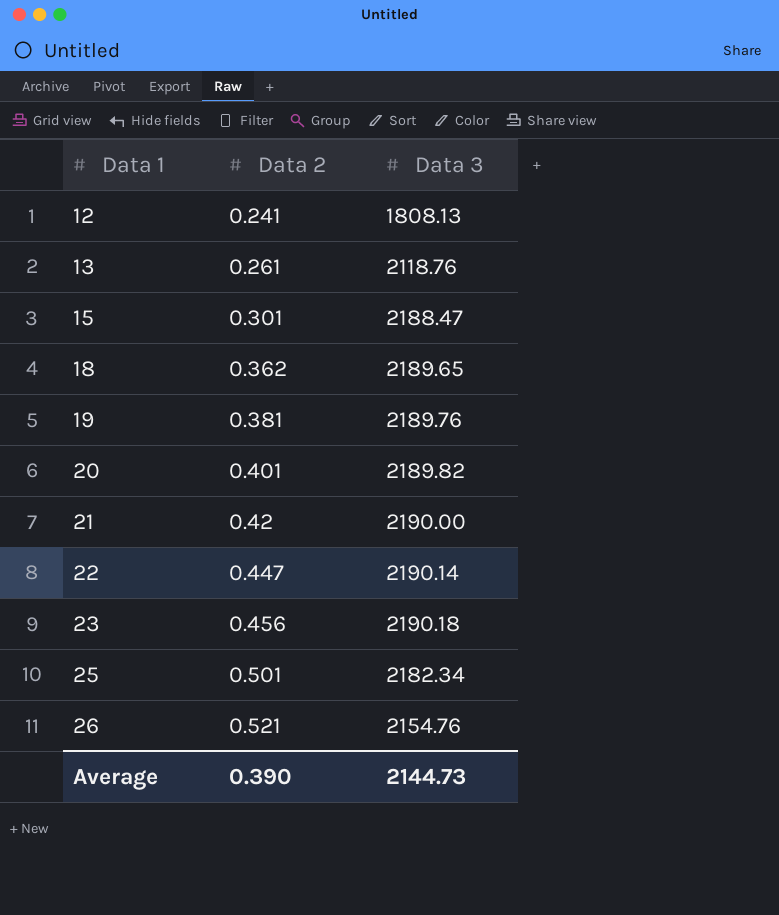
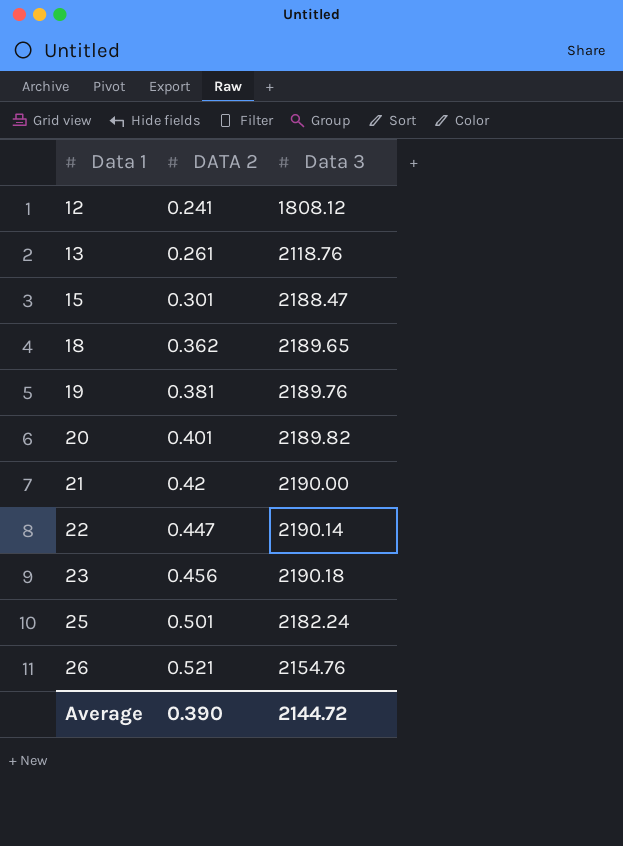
column name: Data 2 -> DATA 2
12 | Data 3: 1808.13 -> 1808.12
25 | Data 3: 2182.34 -> 2182.24
Average | Data 3: 2144.73 -> 2144.72

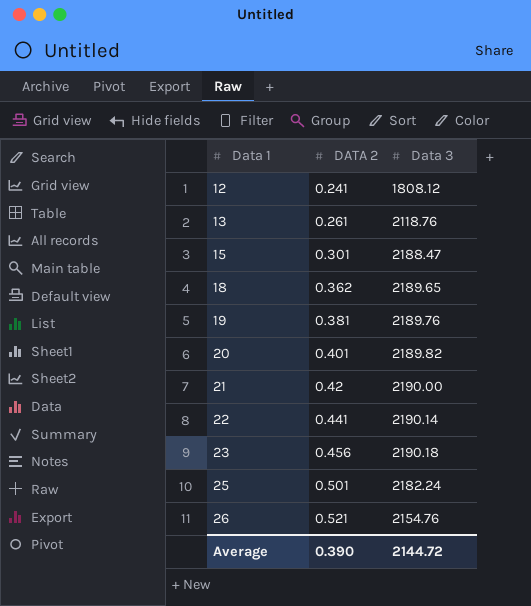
22 | DATA 2: 0.447 -> 0.441

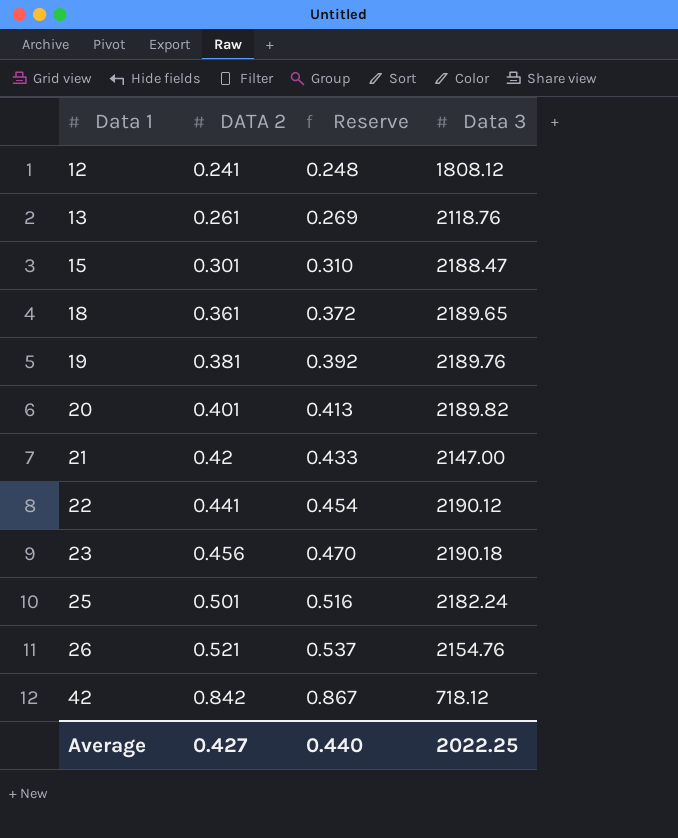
column Reserve | formula: none -> [DATA 2] * 1.03
18 | DATA 2: 0.362 -> 0.361
21 | Data 3: 2190.00 -> 2147.00
22 | Data 3: 2190.14 -> 2190.12
row 42: none -> 0.842 | 0.867 | 718.12
Average | DATA 2: 0.390 -> 0.427
Average | Data 3: 2144.72 -> 2022.25

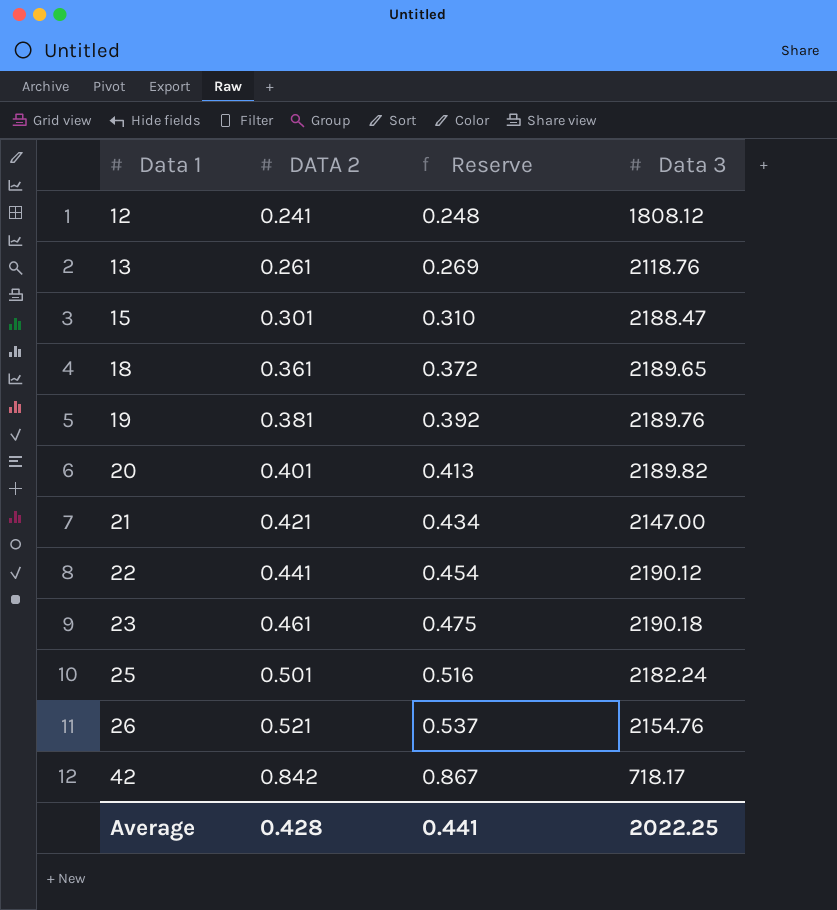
21 | DATA 2: 0.42 -> 0.421
21 | Reserve: 0.433 -> 0.434
23 | DATA 2: 0.456 -> 0.461
23 | Reserve: 0.470 -> 0.475
42 | Data 3: 718.12 -> 718.17
Average | DATA 2: 0.427 -> 0.428
Average | Reserve: 0.440 -> 0.441

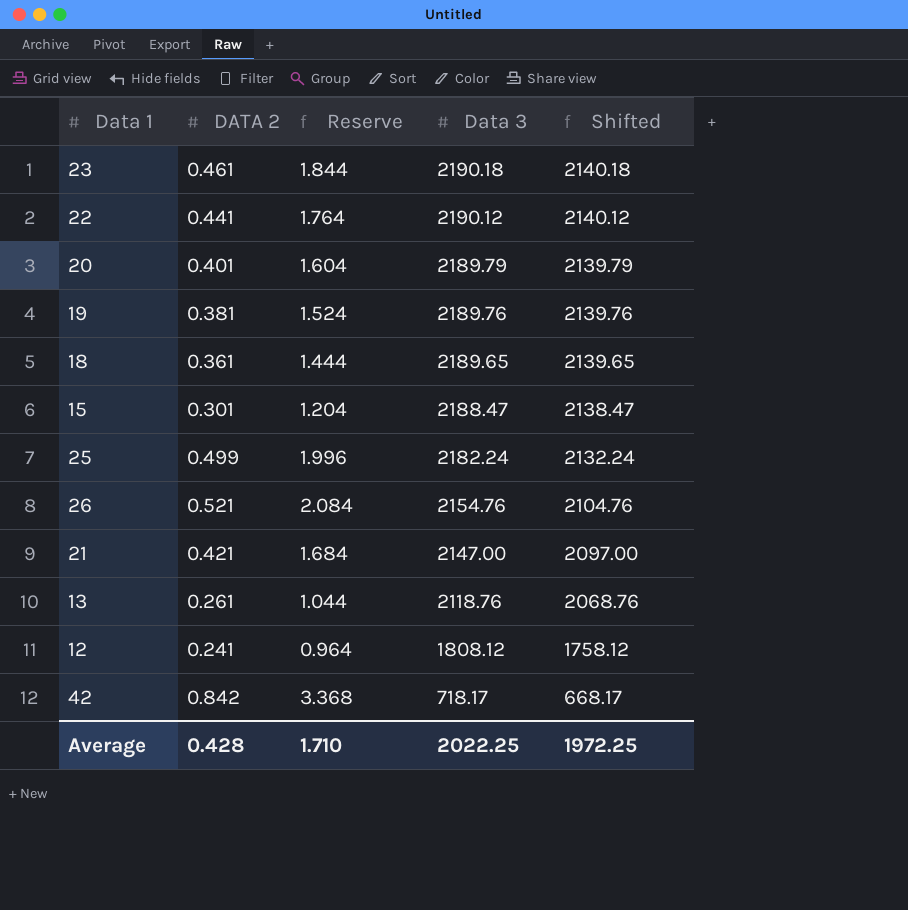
row order: Data 1 ascending -> Data 3 descending
column Reserve | formula: [DATA 2] * 1.03 -> [DATA 2] * 4
column Shifted | formula: none -> [Data 3] - 50
20 | Data 3: 2189.82 -> 2189.79
25 | DATA 2: 0.501 -> 0.499
Average | Reserve: 0.441 -> 1.710

